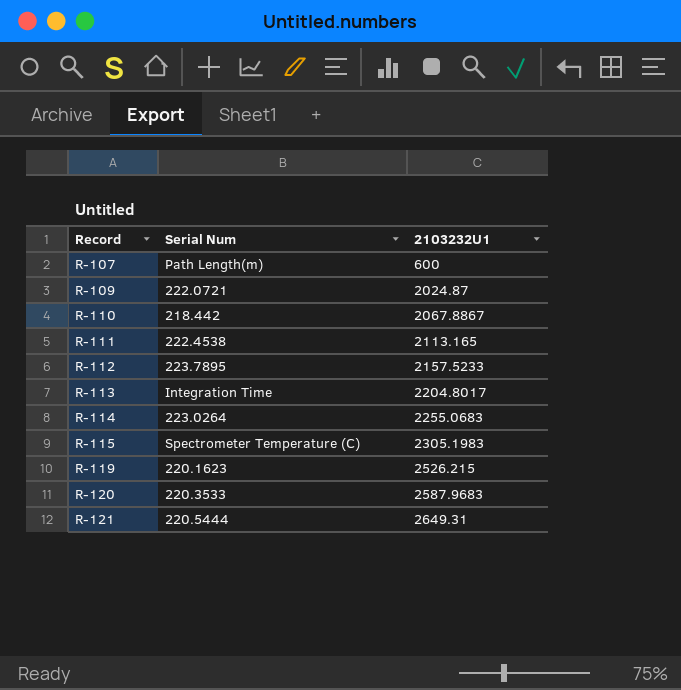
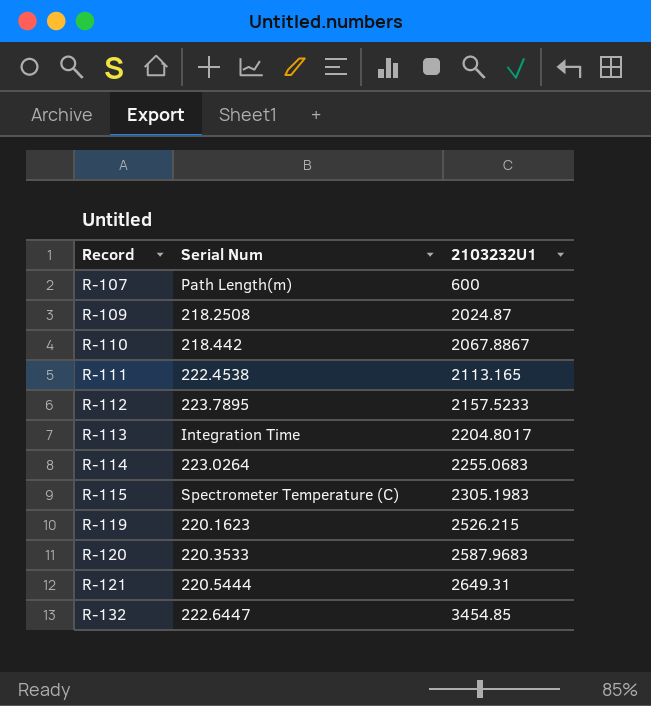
R-109 | Serial Num: 222.0721 -> 218.2508
row R-132: none -> 222.6447 | 3454.85

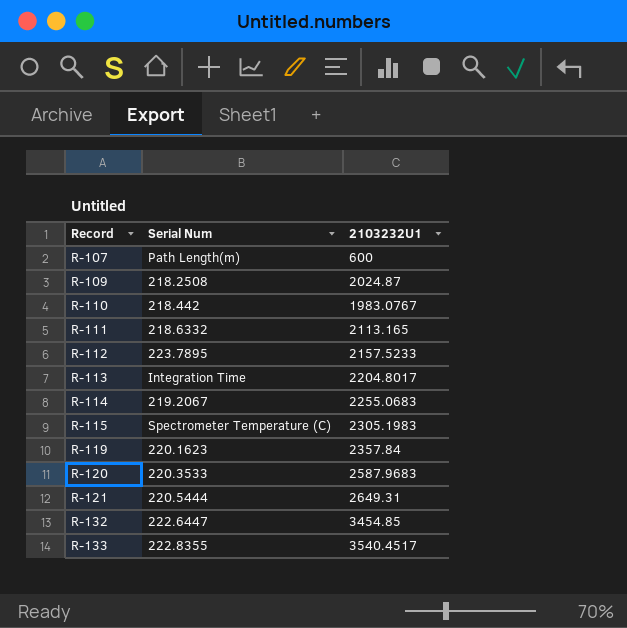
R-110 | 2103232U1: 2067.8867 -> 1983.0767
R-111 | Serial Num: 222.4538 -> 218.6332
R-114 | Serial Num: 223.0264 -> 219.2067
R-119 | 2103232U1: 2526.215 -> 2357.84
row R-133: none -> 222.8355 | 3540.4517

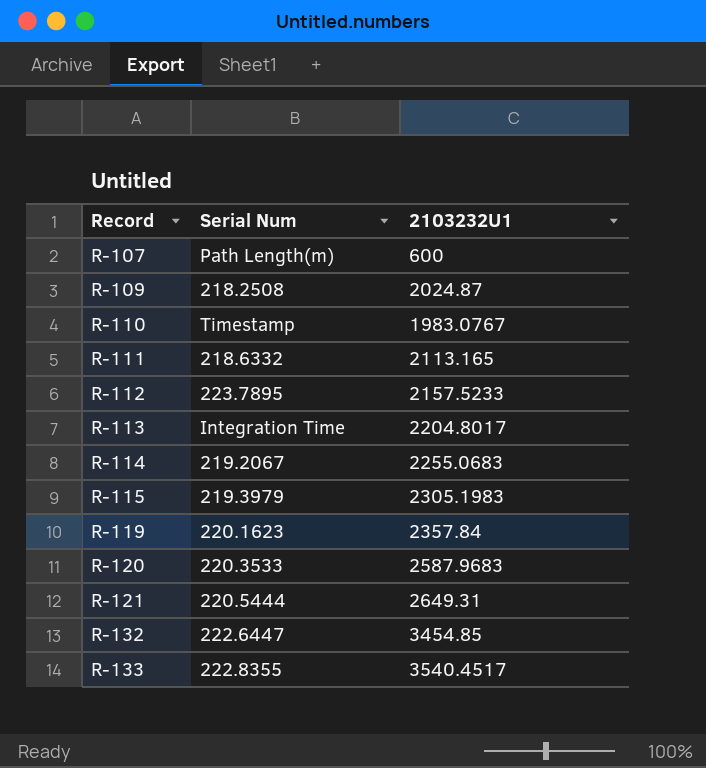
R-110 | Serial Num: 218.442 -> Timestamp
R-115 | Serial Num: Spectrometer Temperature (C) -> 219.3979

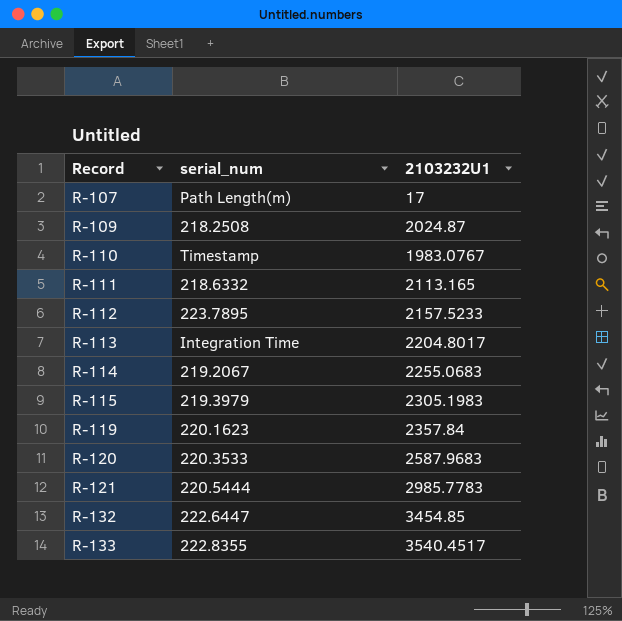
column name: Serial Num -> serial_num
R-107 | 2103232U1: 600 -> 17
R-121 | 2103232U1: 2649.31 -> 2985.7783

